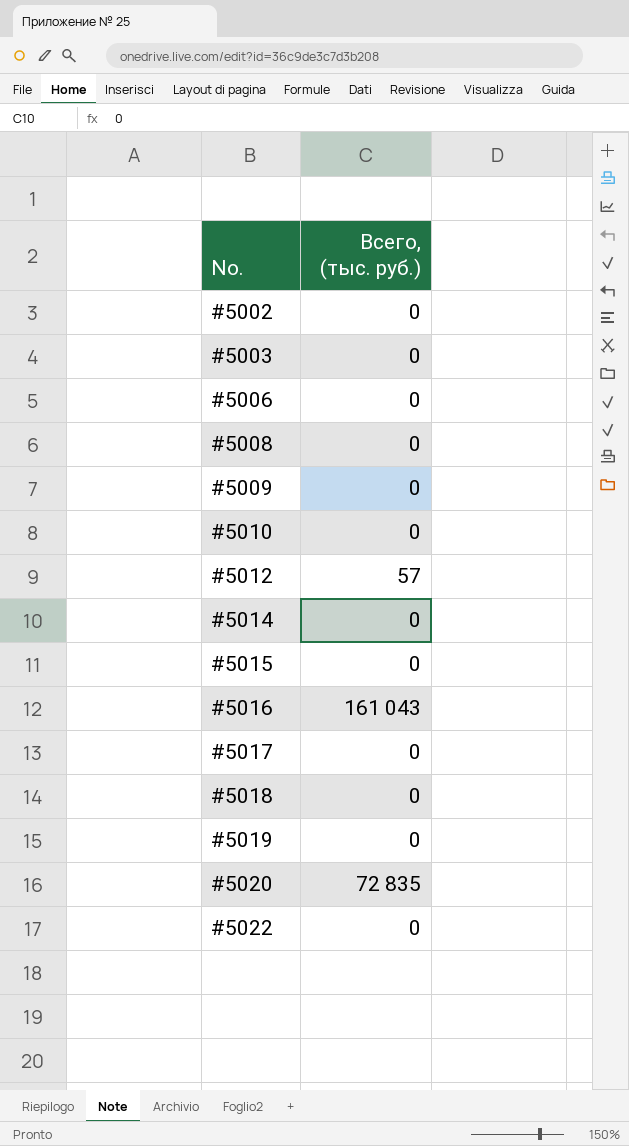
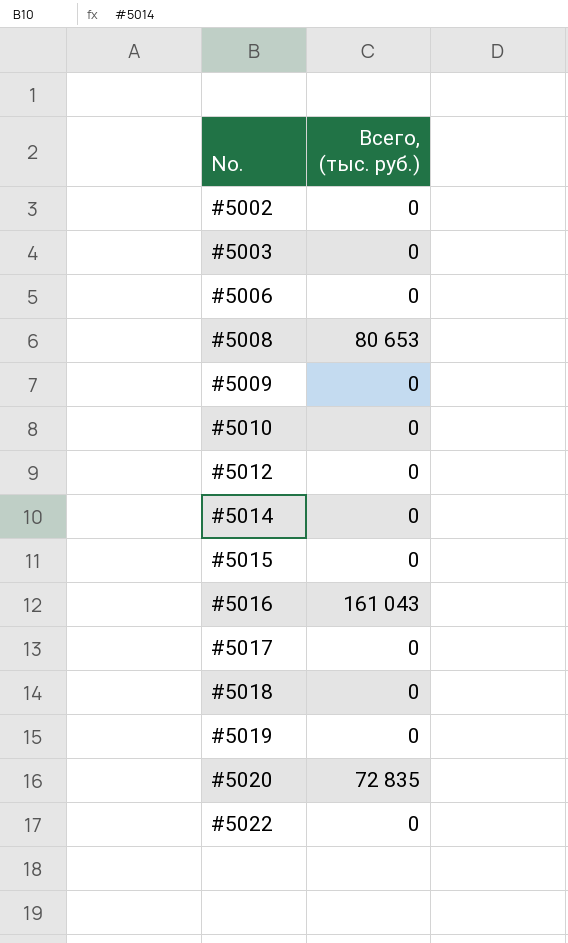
#5008 | Всего, (тыс. руб.): 0 -> 80 653
#5012 | Всего, (тыс. руб.): 57 -> 0

